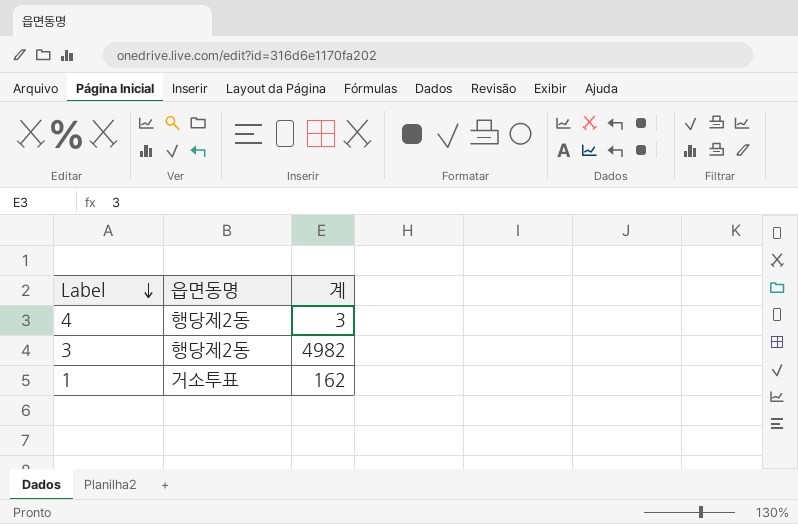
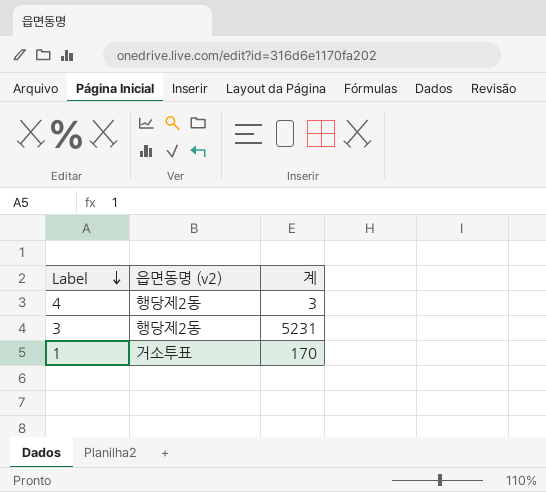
column name: 읍면동명 -> 읍면동명 (v2)
3 | 계: 4982 -> 5231
1 | 계: 162 -> 170

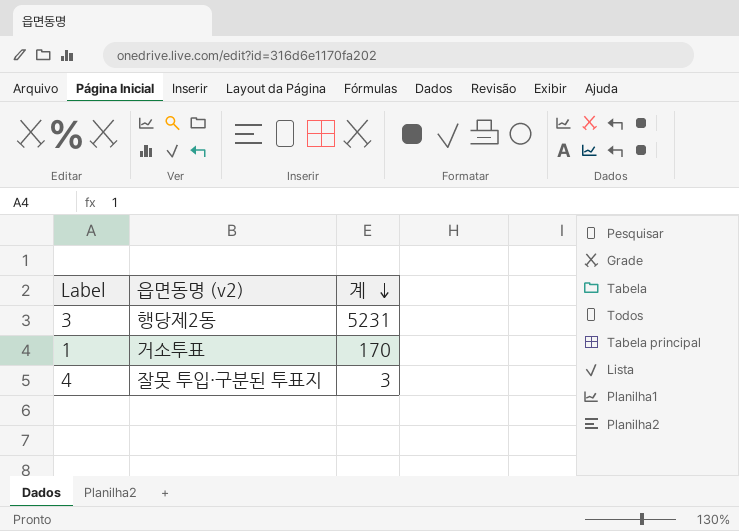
row order: Label descending -> 계 descending
4 | 읍면동명 (v2): 행당제2동 -> 잘못 투입·구분된 투표지

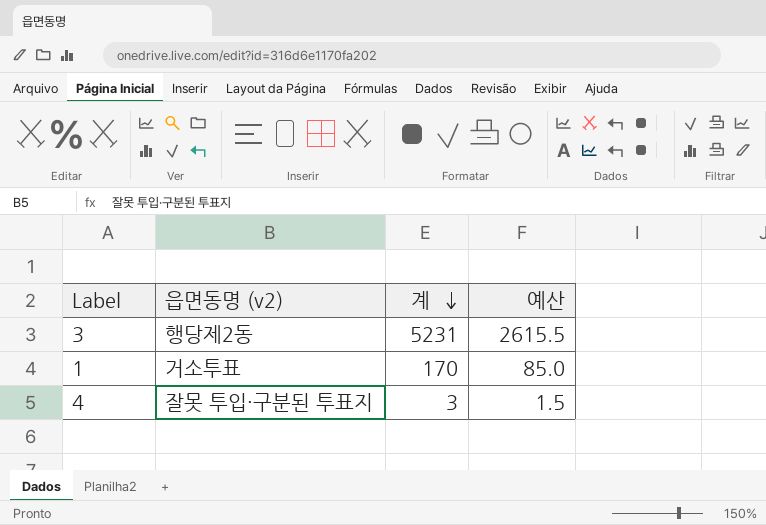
column 예산 | formula: none -> [계] * 0.5

